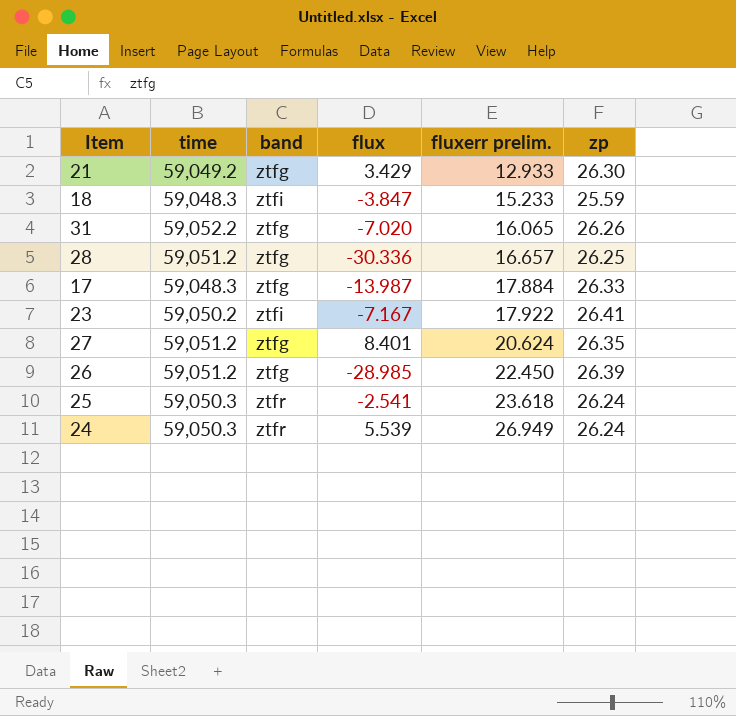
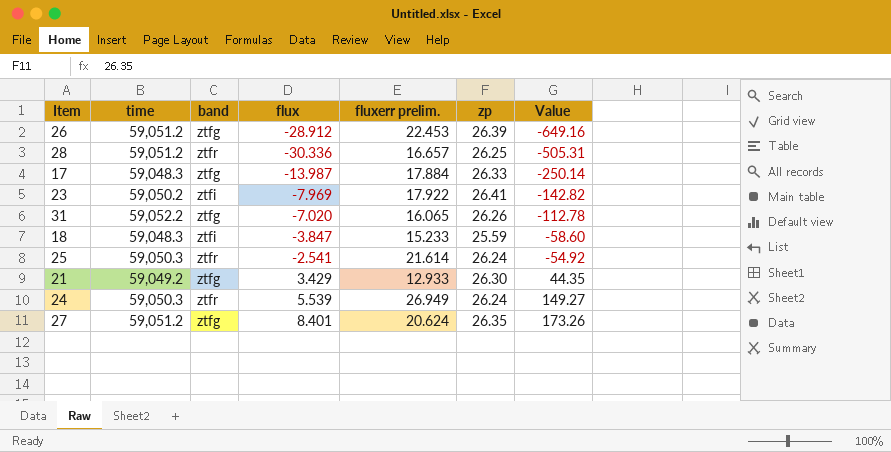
row order: fluxerr prelim. ascending -> Value ascending
column Value | formula: none -> [flux] * [fluxerr prelim.]
26 | flux: -28.985 -> -28.912
26 | fluxerr prelim.: 22.450 -> 22.453
28 | band: ztfg -> ztfr
23 | flux: -7.167 -> -7.969
25 | fluxerr prelim.: 23.618 -> 21.614

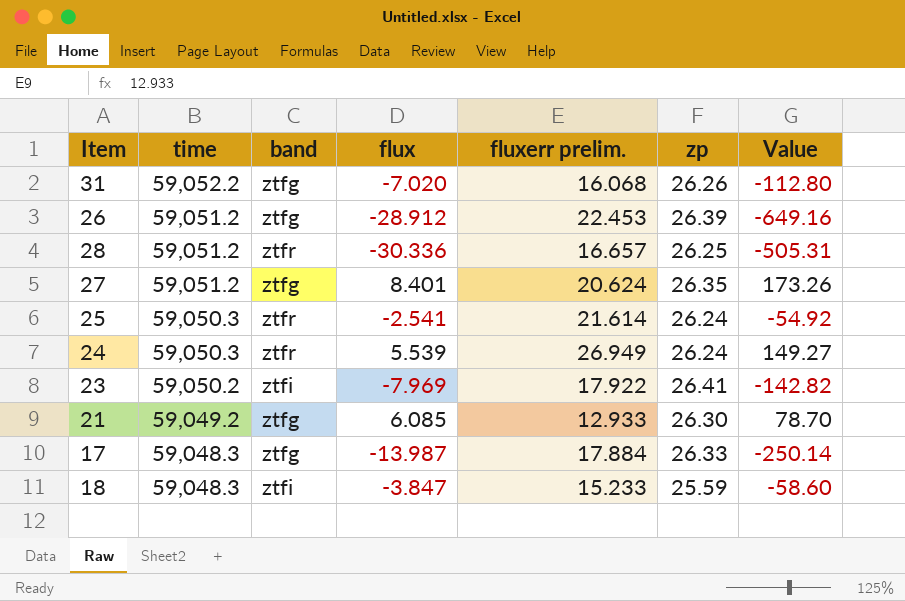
row order: Value ascending -> time descending
31 | fluxerr prelim.: 16.065 -> 16.068
31 | Value: -112.78 -> -112.80
21 | flux: 3.429 -> 6.085
21 | Value: 44.35 -> 78.70

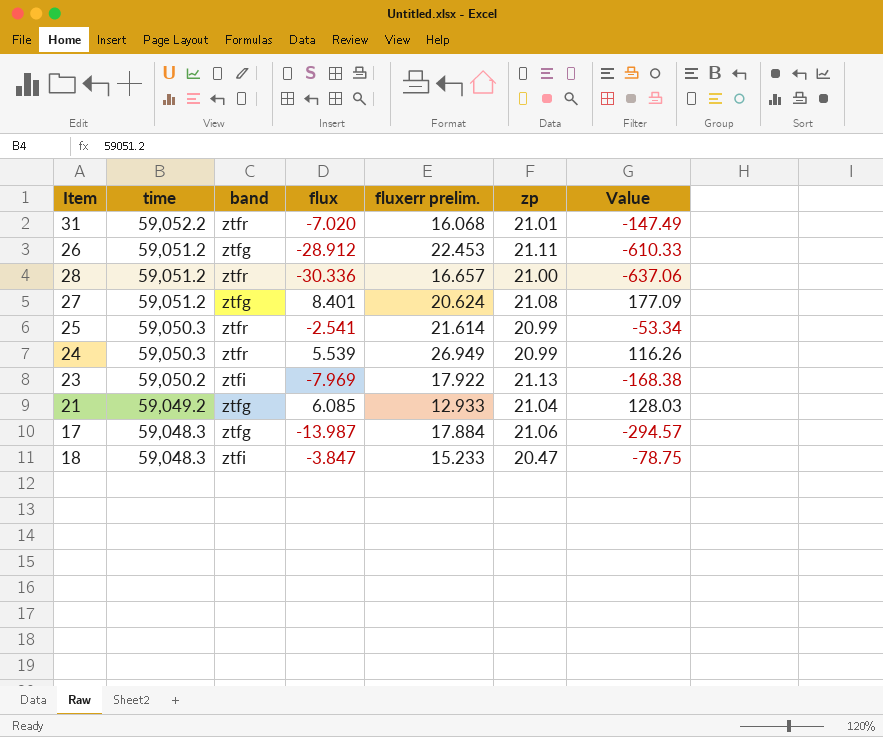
column Value | formula: [flux] * [fluxerr prelim.] -> [flux] * [zp]
31 | band: ztfg -> ztfr
31 | zp: 26.26 -> 21.01
26 | zp: 26.39 -> 21.11
28 | zp: 26.25 -> 21.00
27 | zp: 26.35 -> 21.08
25 | zp: 26.24 -> 20.99
24 | zp: 26.24 -> 20.99
23 | zp: 26.41 -> 21.13
21 | zp: 26.30 -> 21.04
17 | zp: 26.33 -> 21.06
18 | zp: 25.59 -> 20.47

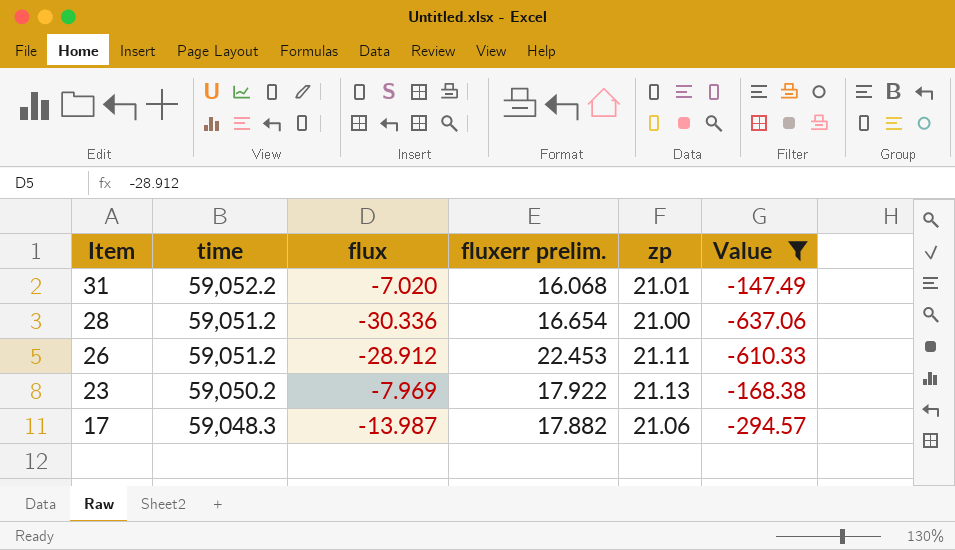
filter: none -> Value <= -147.49
row order: time descending -> Item descending
column band | position: 3 -> none
28 | fluxerr prelim.: 16.657 -> 16.654
17 | fluxerr prelim.: 17.884 -> 17.882

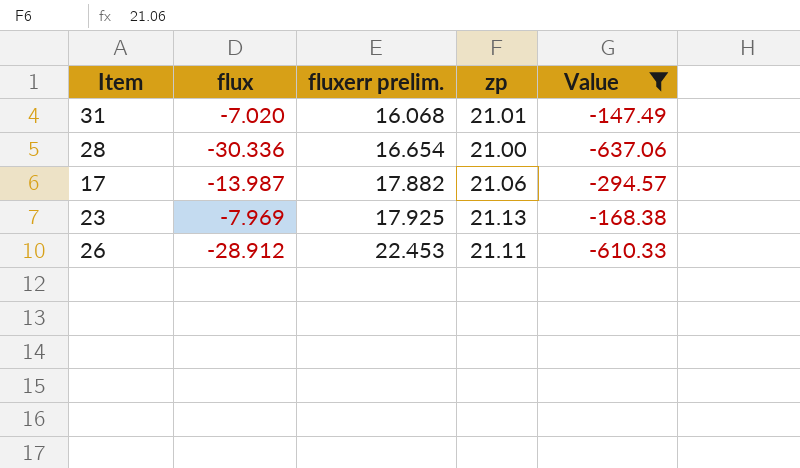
row order: Item descending -> fluxerr prelim. ascending
column time | position: 2 -> none
23 | fluxerr prelim.: 17.922 -> 17.925

